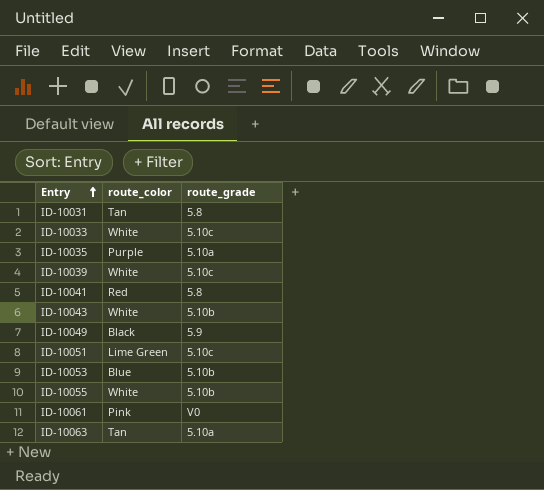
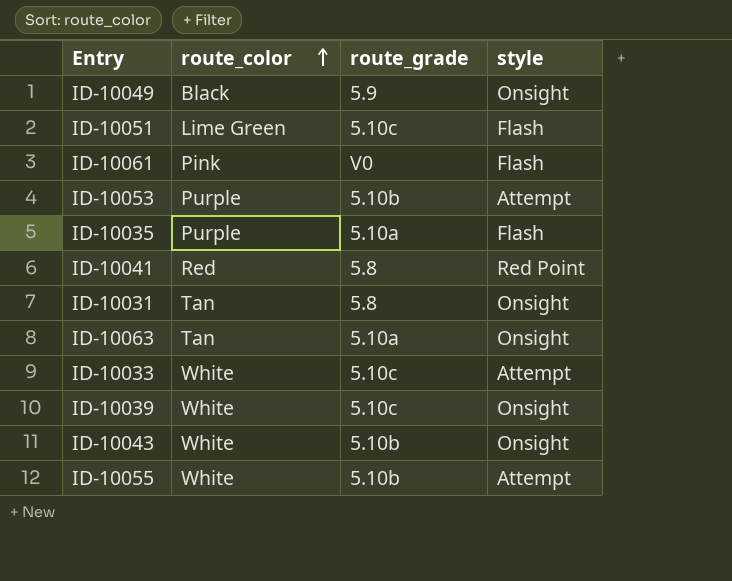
row order: Entry ascending -> route_color ascending
column style | position: none -> 4
ID-10053 | route_color: Blue -> Purple

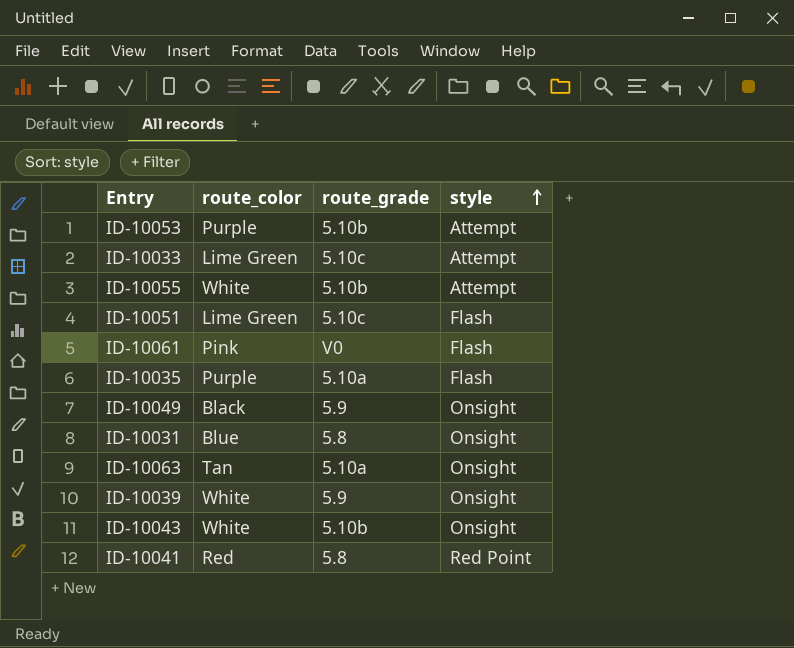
row order: route_color ascending -> style ascending
ID-10033 | route_color: White -> Lime Green
ID-10031 | route_color: Tan -> Blue
ID-10039 | route_grade: 5.10c -> 5.9

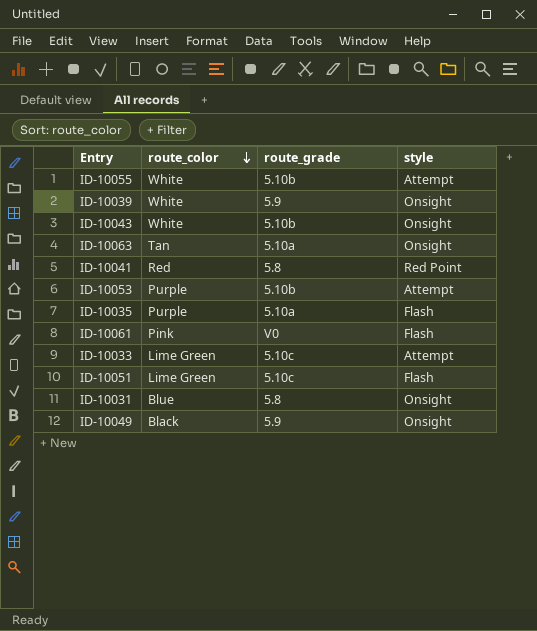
row order: style ascending -> route_color descending

